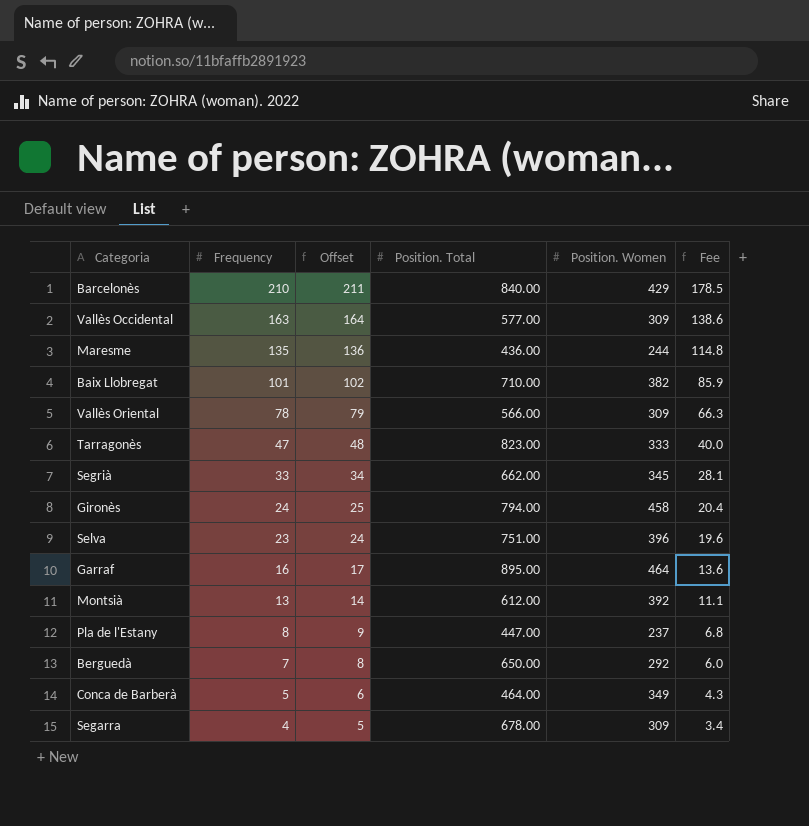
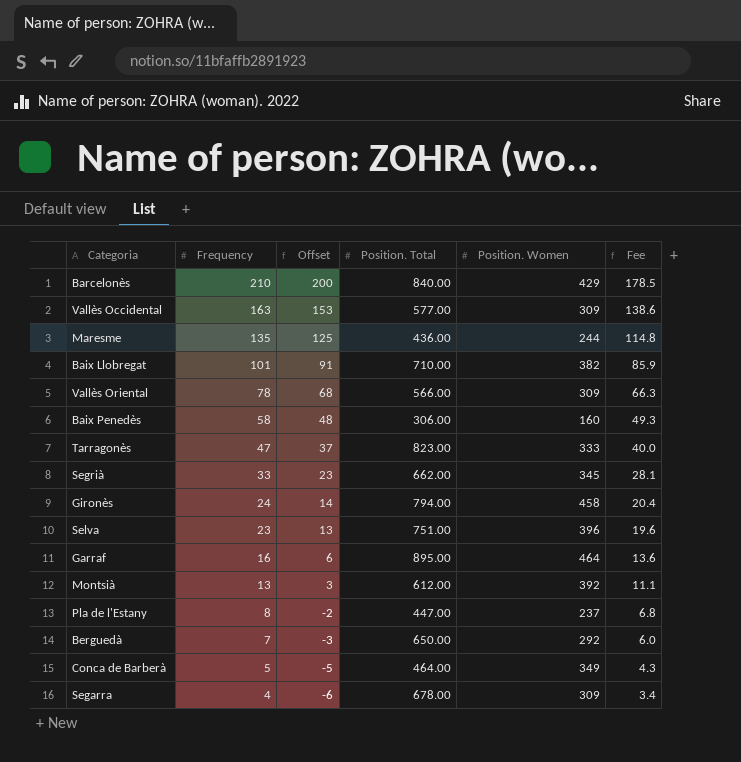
column Offset | formula: [Frequency] + 1 -> [Frequency] - 10
row Baix Penedès: none -> 58 | 48 | 306.00 | 160 | 49.3

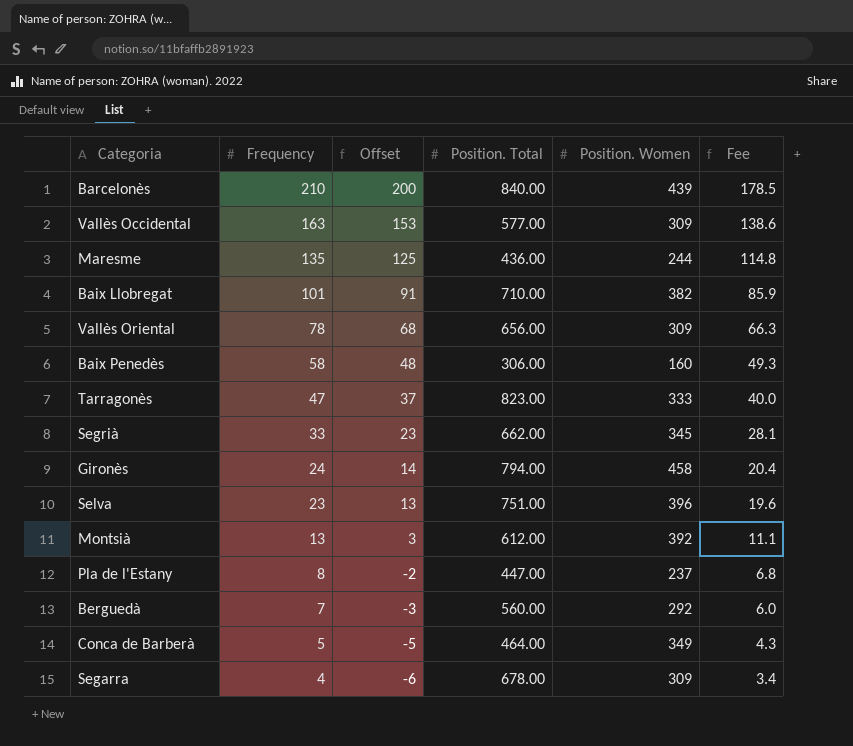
row Garraf: 16 | 6 | 895.00 | 464 | 13.6 -> none
Barcelonès | Position. Women: 429 -> 439
Vallès Oriental | Position. Total: 566.00 -> 656.00
Berguedà | Position. Total: 650.00 -> 560.00

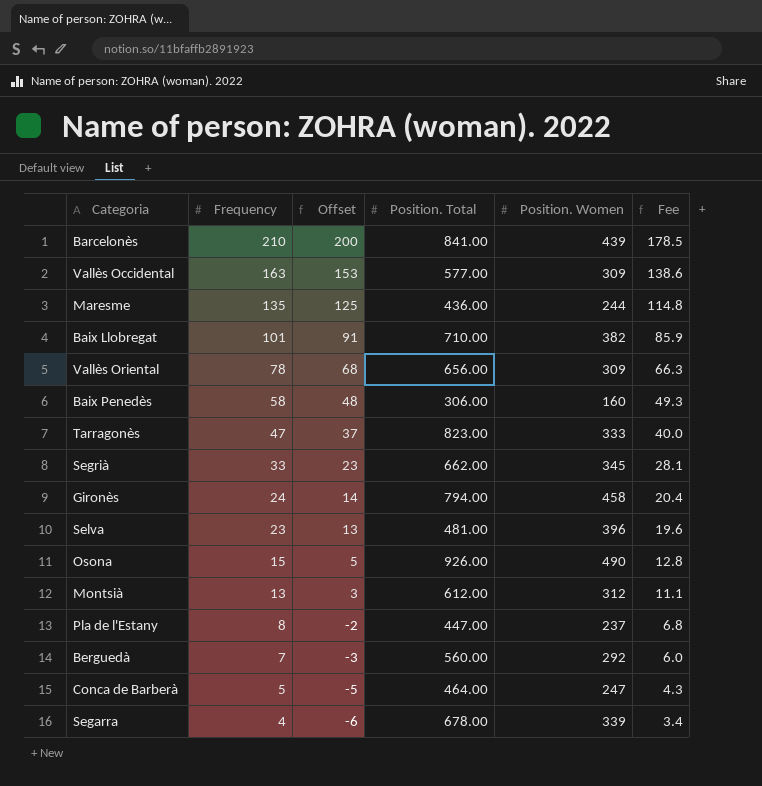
Barcelonès | Position. Total: 840.00 -> 841.00
Selva | Position. Total: 751.00 -> 481.00
row Osona: none -> 15 | 5 | 926.00 | 490 | 12.8
Montsià | Position. Women: 392 -> 312
Conca de Barberà | Position. Women: 349 -> 247
Segarra | Position. Women: 309 -> 339

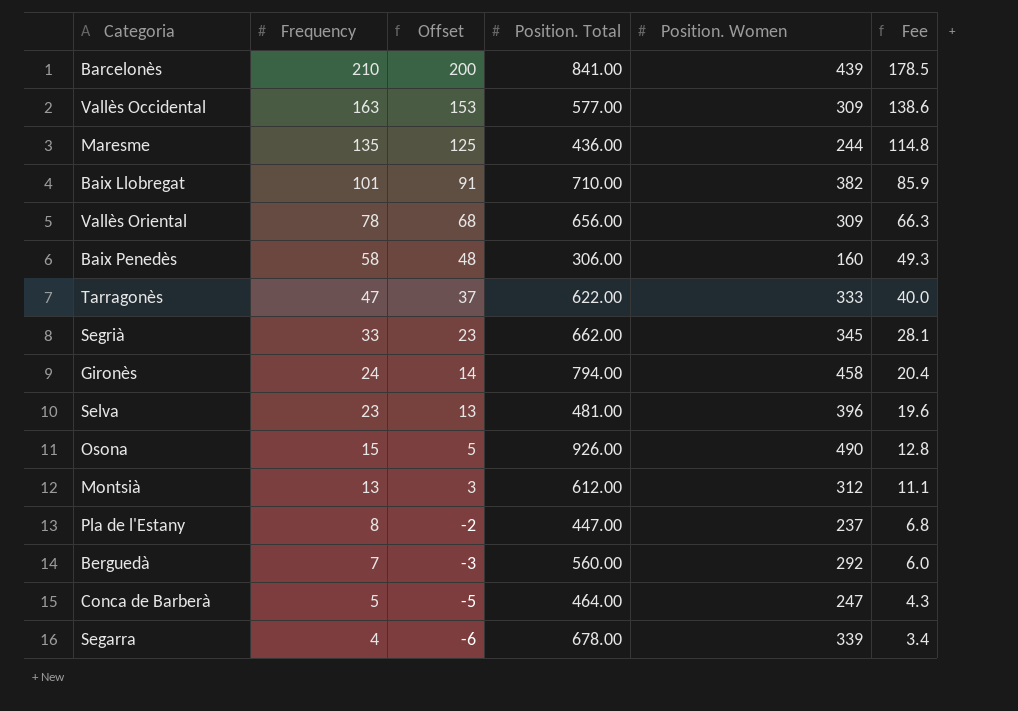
Tarragonès | Position. Total: 823.00 -> 622.00

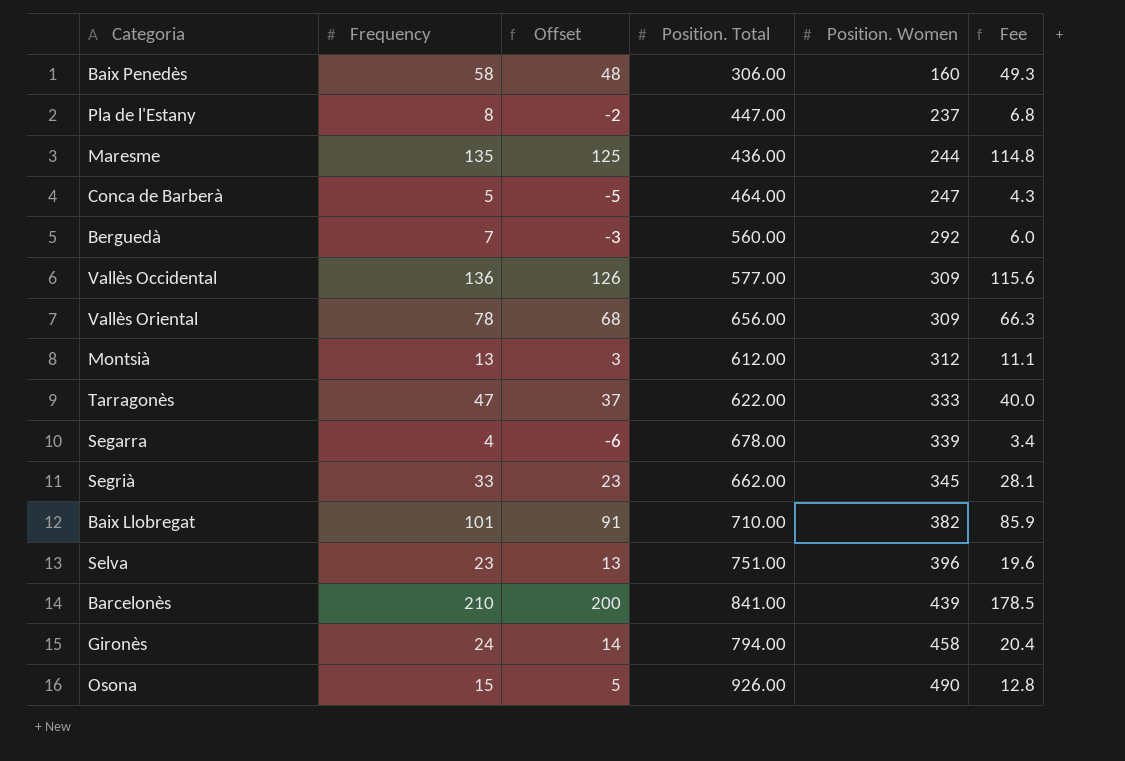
row order: Frequency descending -> Position. Women ascending
Vallès Occidental | Frequency: 163 -> 136
Vallès Occidental | Offset: 153 -> 126
Vallès Occidental | Fee: 138.6 -> 115.6
Selva | Position. Total: 481.00 -> 751.00

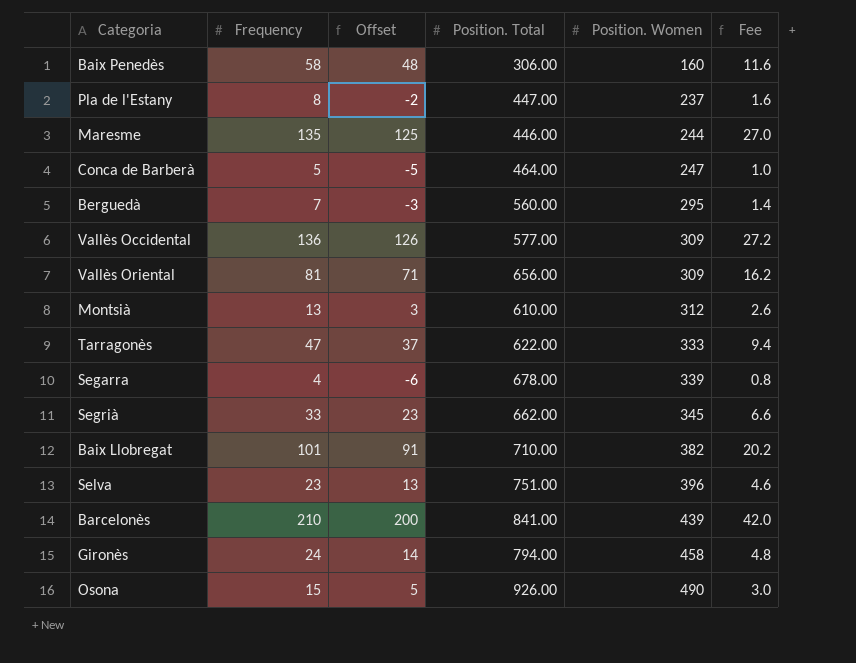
column Fee | formula: [Frequency] * 0.85 -> [Frequency] * 0.2
Maresme | Position. Total: 436.00 -> 446.00
Berguedà | Position. Women: 292 -> 295
Vallès Oriental | Frequency: 78 -> 81
Vallès Oriental | Offset: 68 -> 71
Montsià | Position. Total: 612.00 -> 610.00

